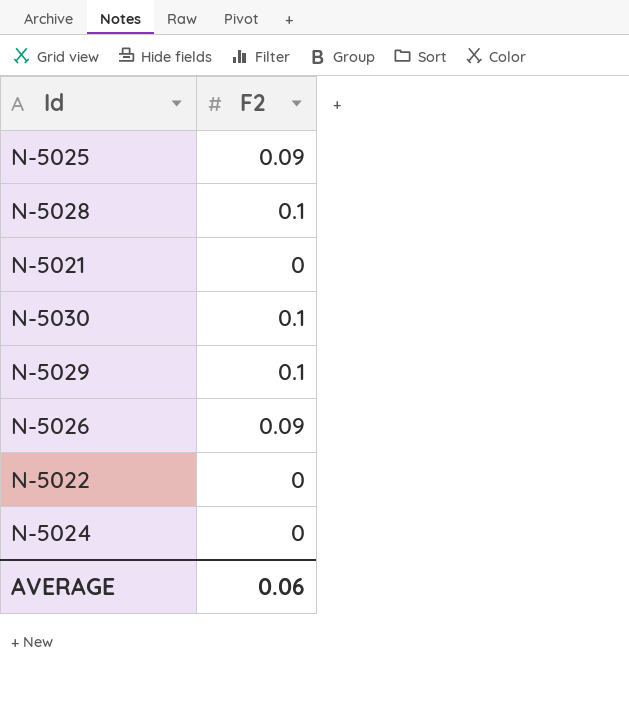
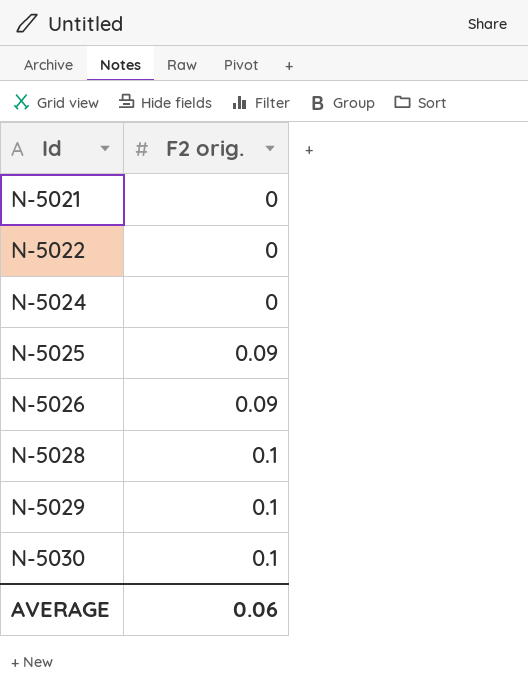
row order: none -> Id ascending
column name: F2 -> F2 orig.

